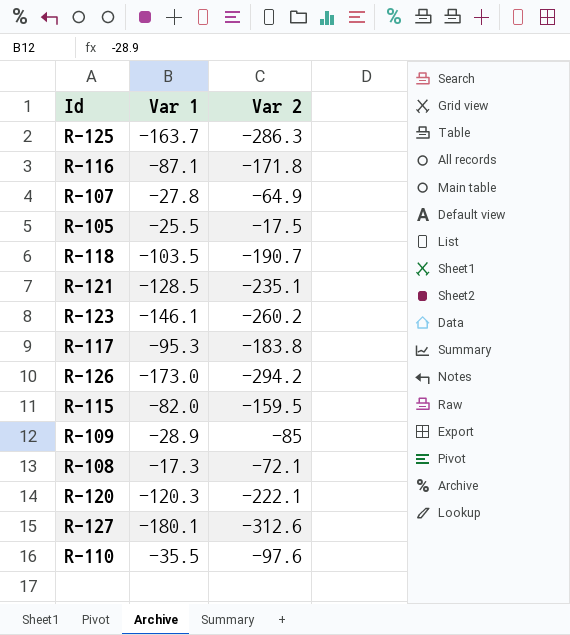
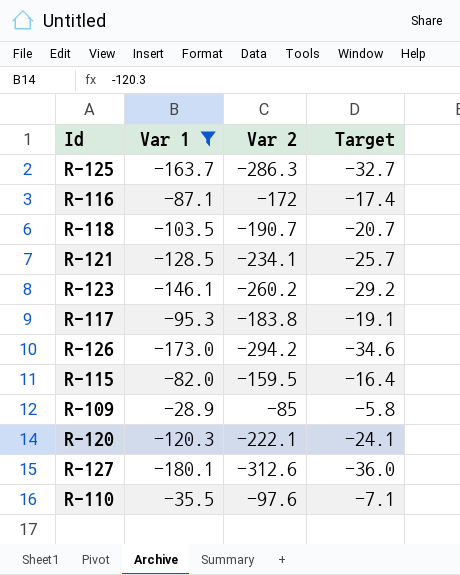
filter: none -> Var 1 <= -28.9
column Target | formula: none -> [Var 1] * 0.2
R-116 | Var 2: -171.8 -> -172
R-121 | Var 2: -235.1 -> -234.1

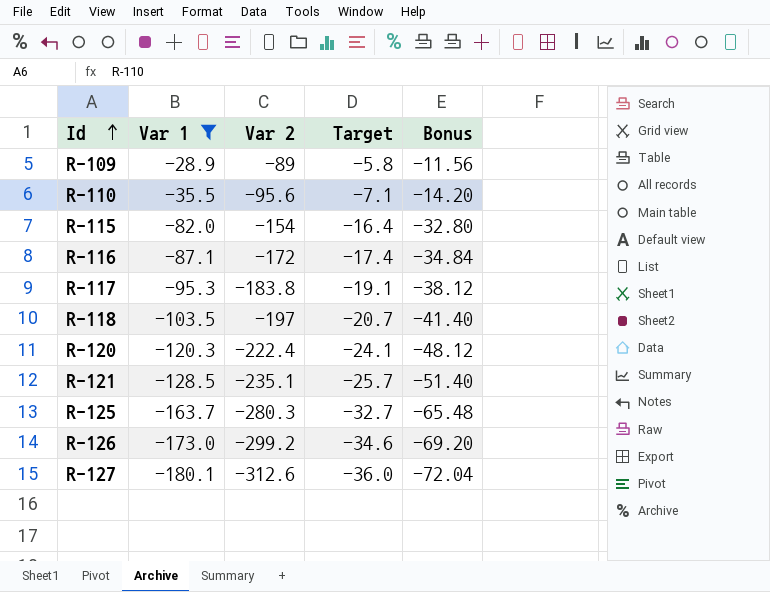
row order: none -> Id ascending
column Bonus | formula: none -> [Var 1] * 0.4
row R-123: -146.1 | -260.2 | -29.2 -> none
R-109 | Var 2: -85 -> -89
R-110 | Var 2: -97.6 -> -95.6
R-115 | Var 2: -159.5 -> -154
R-118 | Var 2: -190.7 -> -197
R-120 | Var 2: -222.1 -> -222.4
R-121 | Var 2: -234.1 -> -235.1
R-125 | Var 2: -286.3 -> -280.3
R-126 | Var 2: -294.2 -> -299.2

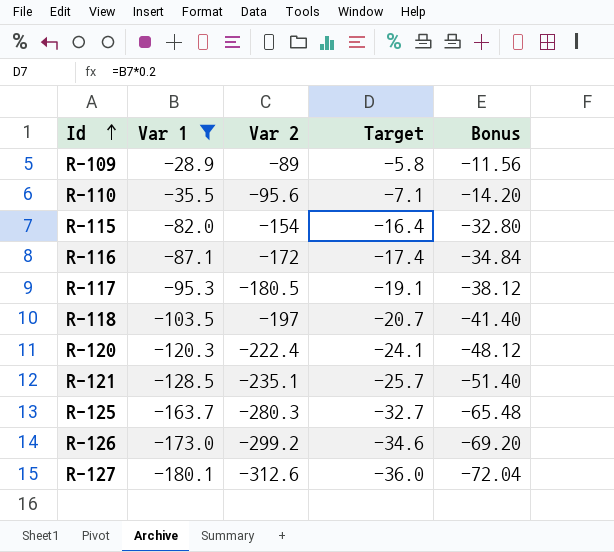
R-117 | Var 2: -183.8 -> -180.5

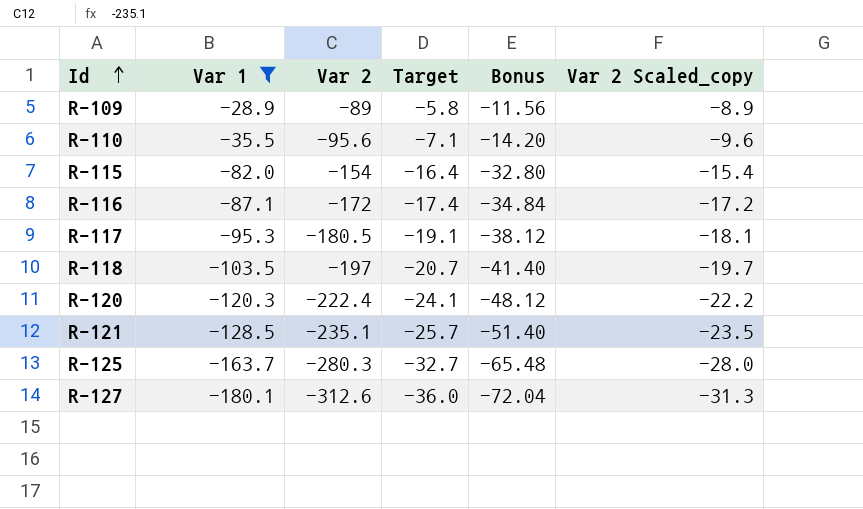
column Var 2 Scaled_copy | formula: none -> [Var 2] * 0.1
row R-126: -173.0 | -299.2 | -34.6 | -69.20 -> none

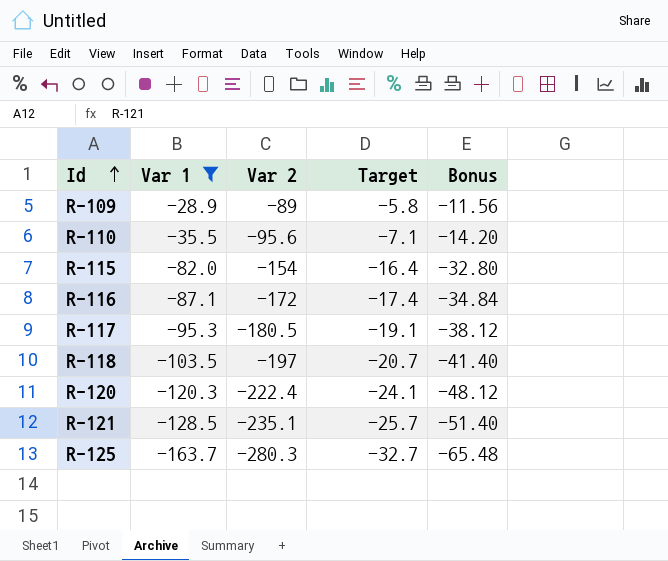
column Var 2 Scaled_copy | formula: [Var 2] * 0.1 -> none
row R-127: -180.1 | -312.6 | -36.0 | -72.04 | -31.3 -> none

